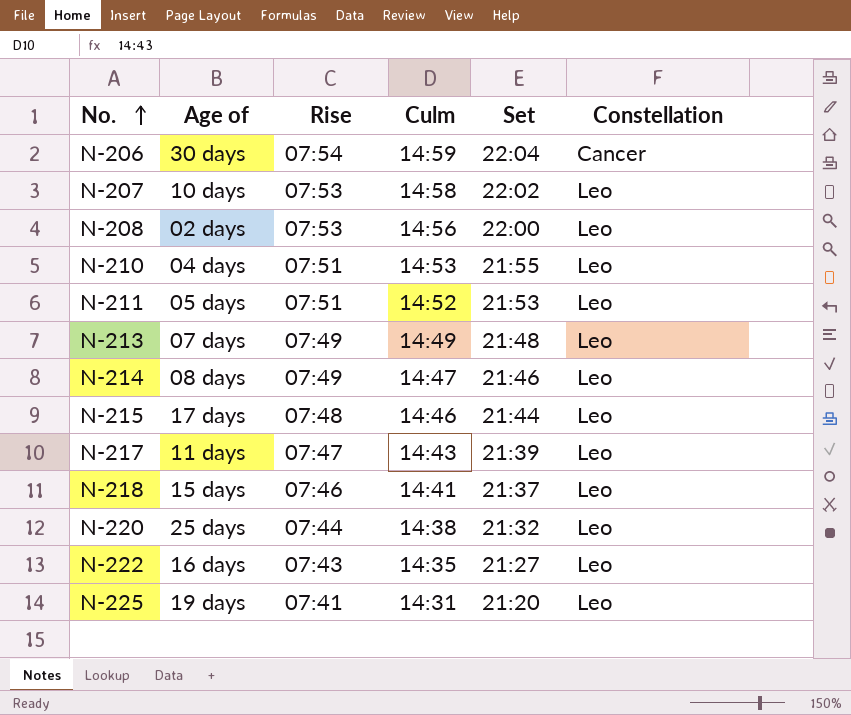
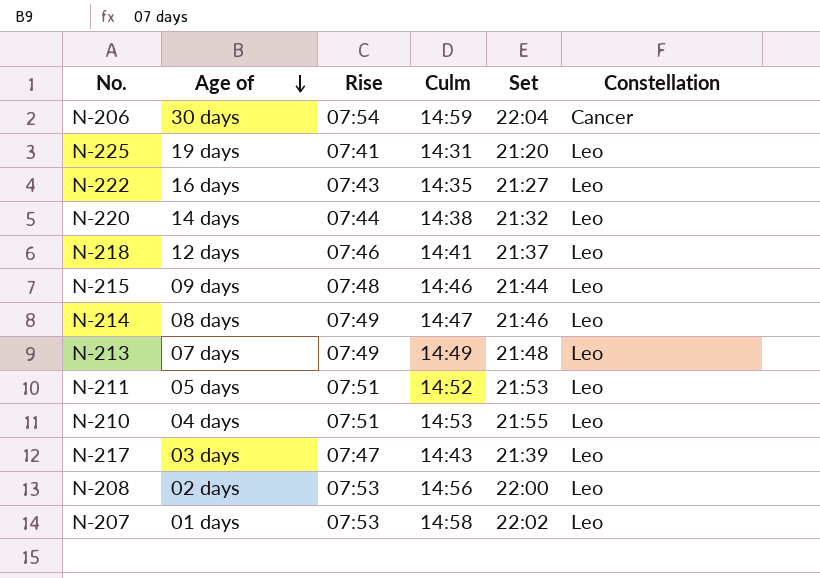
row order: No. ascending -> Age of descending
N-220 | Age of: 25 days -> 14 days
N-218 | Age of: 15 days -> 12 days
N-215 | Age of: 17 days -> 09 days
N-217 | Age of: 11 days -> 03 days
N-207 | Age of: 10 days -> 01 days

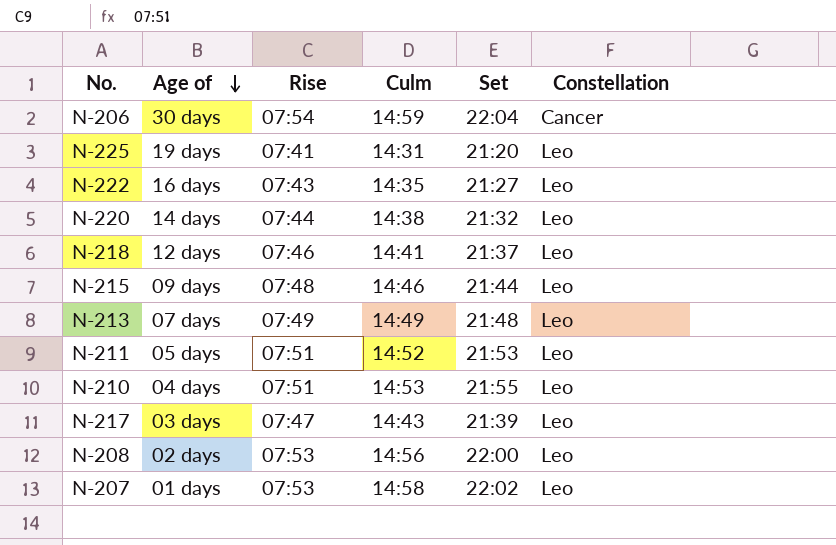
row N-214: 08 days | 07:49 | 14:47 | 21:46 | Leo -> none

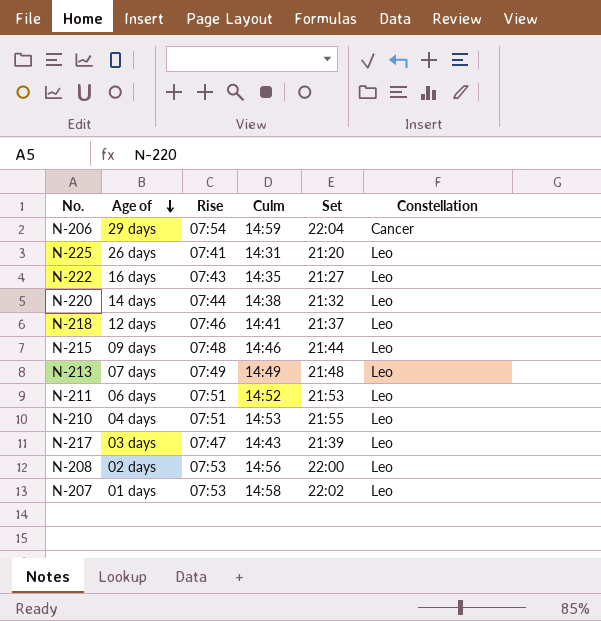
N-206 | Age of: 30 days -> 29 days
N-225 | Age of: 19 days -> 26 days
N-211 | Age of: 05 days -> 06 days

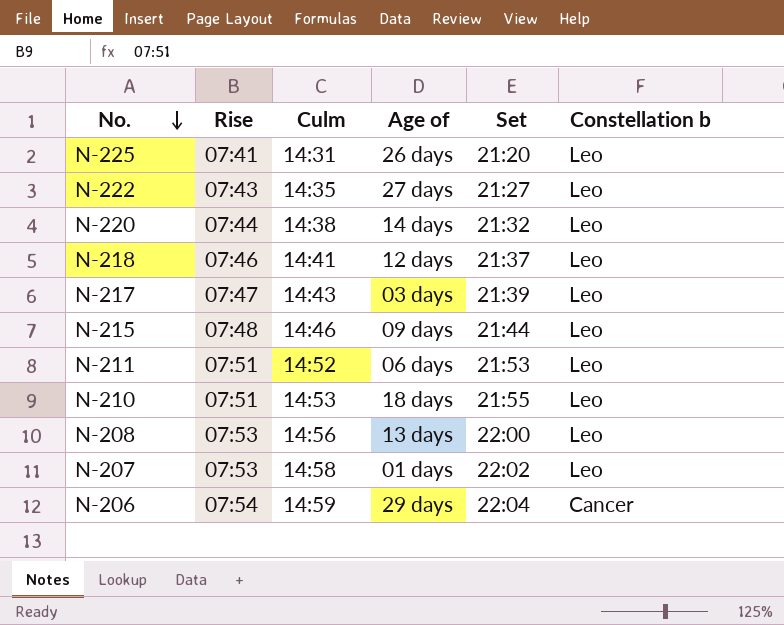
row order: Age of descending -> No. descending
column Age of | position: 2 -> 4
column name: Constellation -> Constellation b
row N-213: 07 days | 07:49 | 14:49 | 21:48 | Leo -> none
N-222 | Age of: 16 days -> 27 days
N-210 | Age of: 04 days -> 18 days
N-208 | Age of: 02 days -> 13 days

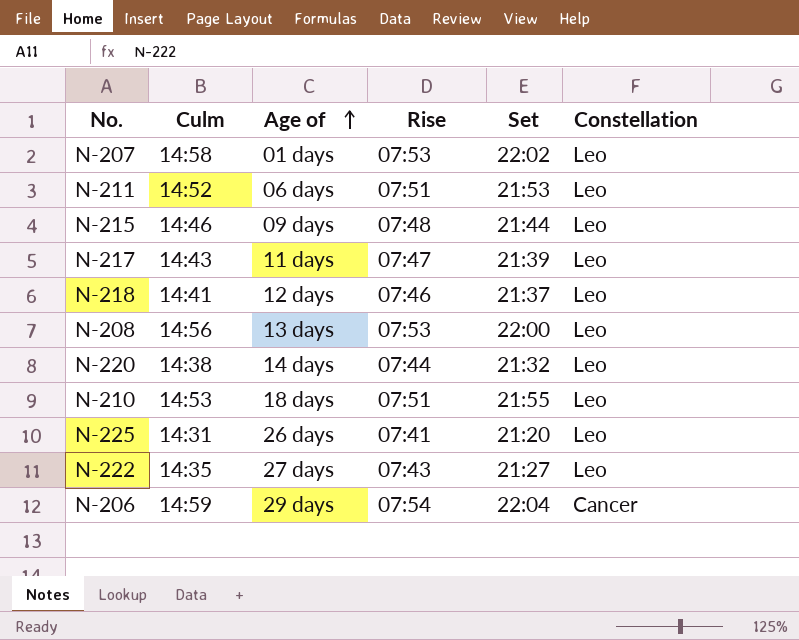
row order: No. descending -> Age of ascending
column Rise | position: 2 -> 4
column name: Constellation b -> Constellation
N-217 | Age of: 03 days -> 11 days

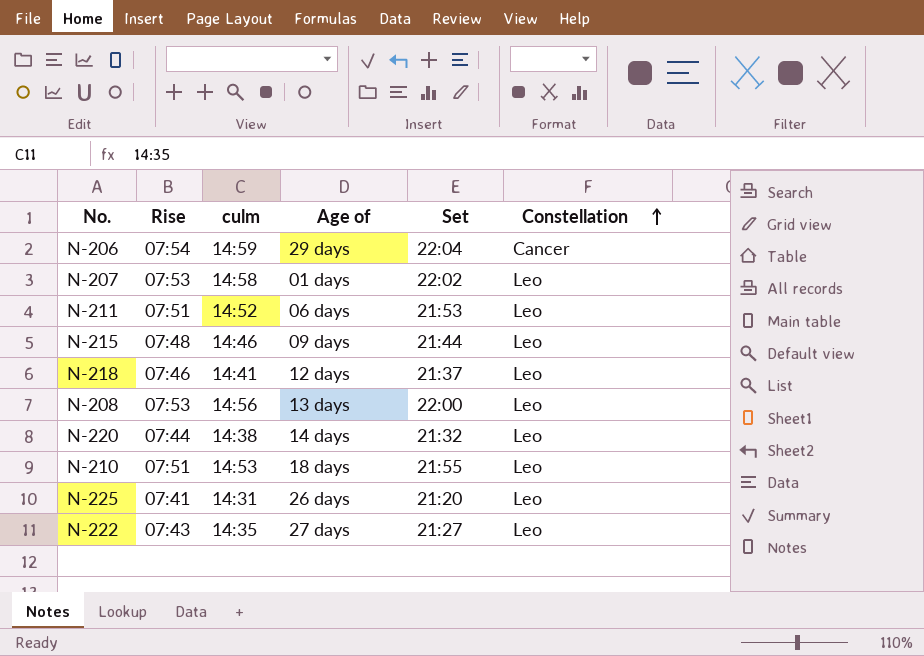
row order: Age of ascending -> Constellation ascending
column Rise | position: 4 -> 2
column name: Culm -> culm
row N-217: 14:43 | 11 days | 07:47 | 21:39 | Leo -> none

